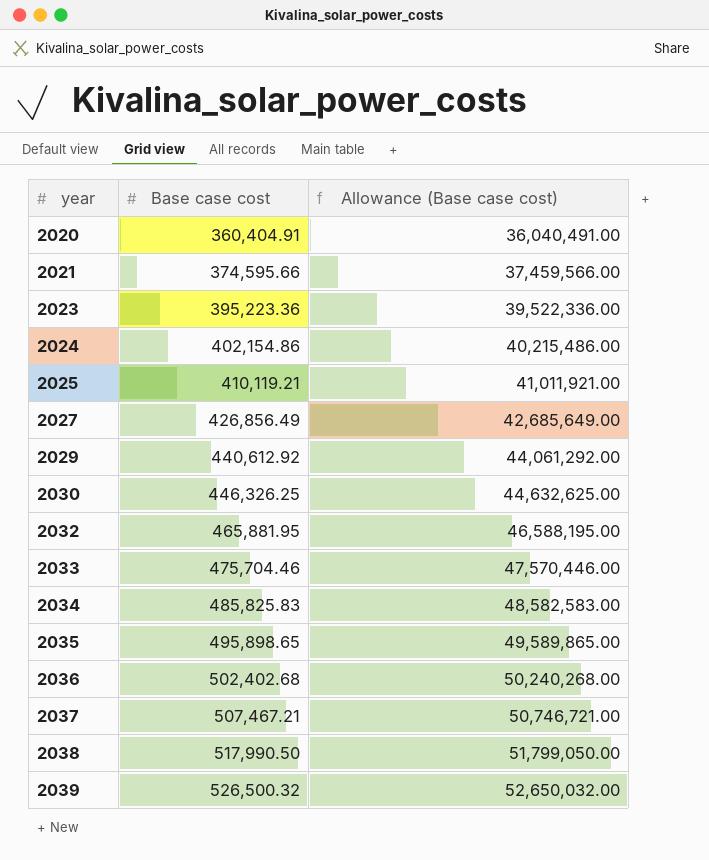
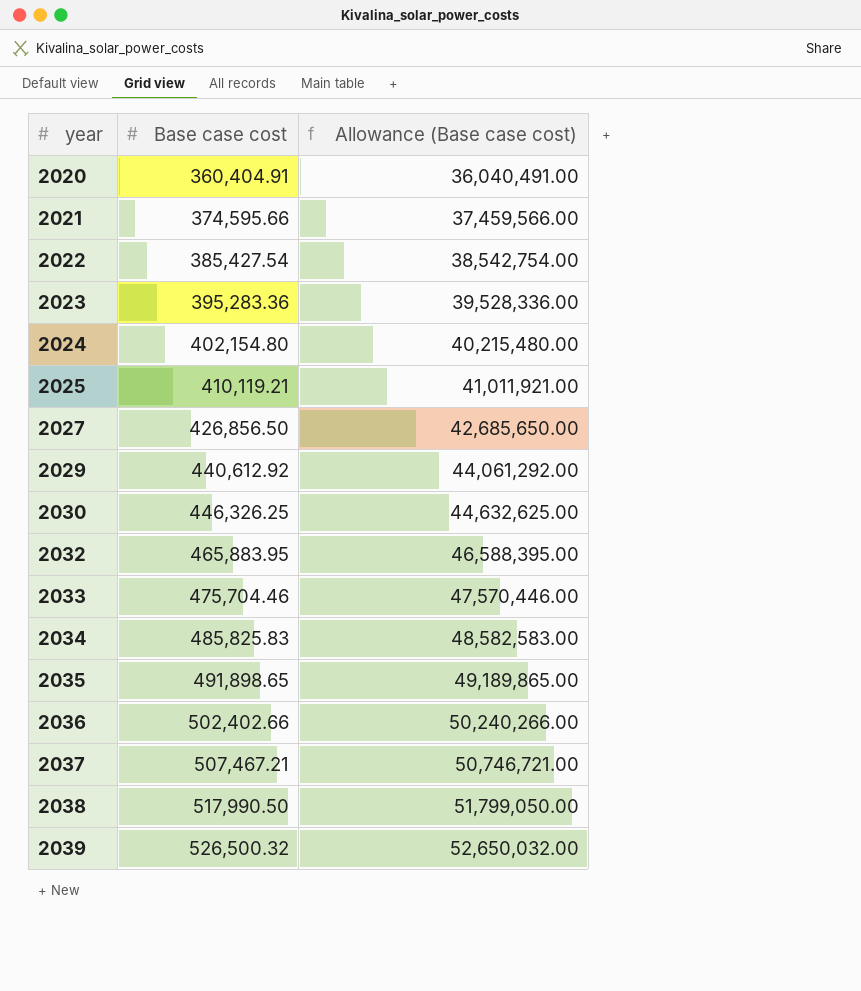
row 2022: none -> 385,427.54 | 38,542,754.00
2023 | Base case cost: 395,223.36 -> 395,283.36
2023 | Allowance (Base case cost): 39,522,336.00 -> 39,528,336.00
2024 | Base case cost: 402,154.86 -> 402,154.80
2024 | Allowance (Base case cost): 40,215,486.00 -> 40,215,480.00
2027 | Base case cost: 426,856.49 -> 426,856.50
2027 | Allowance (Base case cost): 42,685,649.00 -> 42,685,650.00
2032 | Base case cost: 465,881.95 -> 465,883.95
2032 | Allowance (Base case cost): 46,588,195.00 -> 46,588,395.00
2035 | Base case cost: 495,898.65 -> 491,898.65
2035 | Allowance (Base case cost): 49,589,865.00 -> 49,189,865.00
2036 | Base case cost: 502,402.68 -> 502,402.66
2036 | Allowance (Base case cost): 50,240,268.00 -> 50,240,266.00

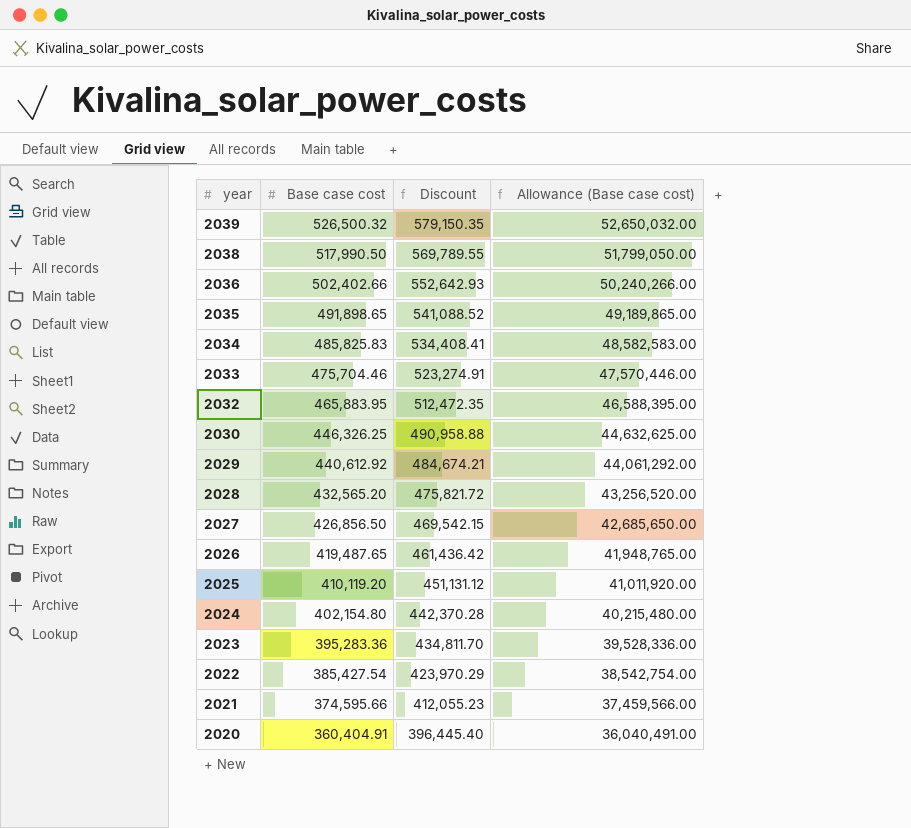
row order: year ascending -> year descending
column Discount | formula: none -> [Base case cost] * 1.1
row 2037: 507,467.21 | 50,746,721.00 -> none
row 2028: none -> 432,565.20 | 475,821.72 | 43,256,520.00
row 2026: none -> 419,487.65 | 461,436.42 | 41,948,765.00
2025 | Base case cost: 410,119.21 -> 410,119.20
2025 | Allowance (Base case cost): 41,011,921.00 -> 41,011,920.00

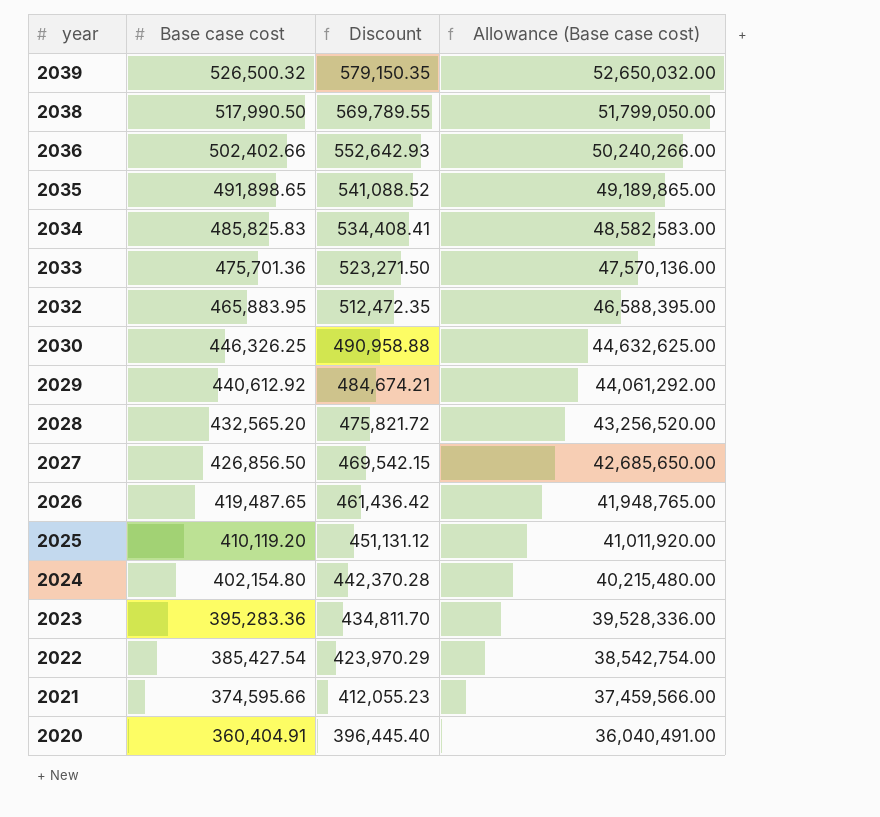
2033 | Base case cost: 475,704.46 -> 475,701.36
2033 | Discount: 523,274.91 -> 523,271.50
2033 | Allowance (Base case cost): 47,570,446.00 -> 47,570,136.00

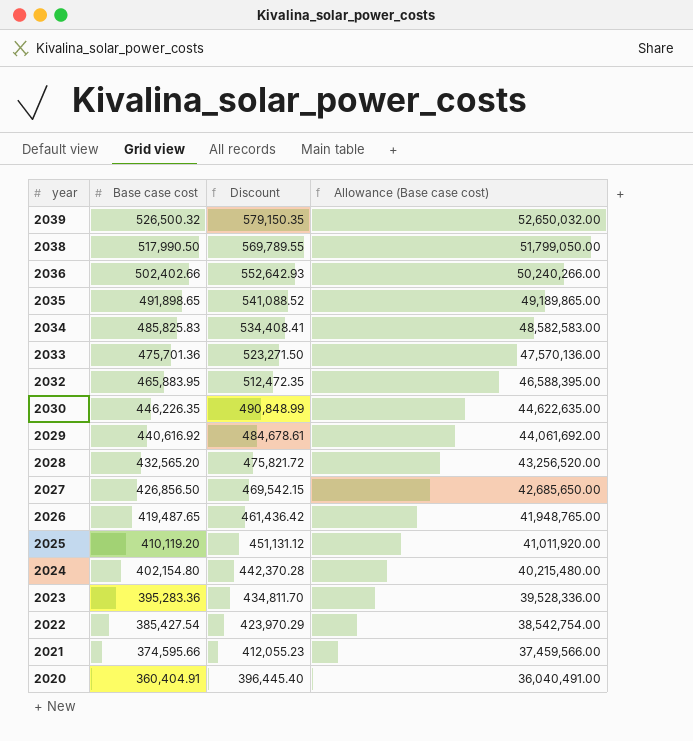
2030 | Base case cost: 446,326.25 -> 446,226.35
2030 | Discount: 490,958.88 -> 490,848.99
2030 | Allowance (Base case cost): 44,632,625.00 -> 44,622,635.00
2029 | Base case cost: 440,612.92 -> 440,616.92
2029 | Discount: 484,674.21 -> 484,678.61
2029 | Allowance (Base case cost): 44,061,292.00 -> 44,061,692.00

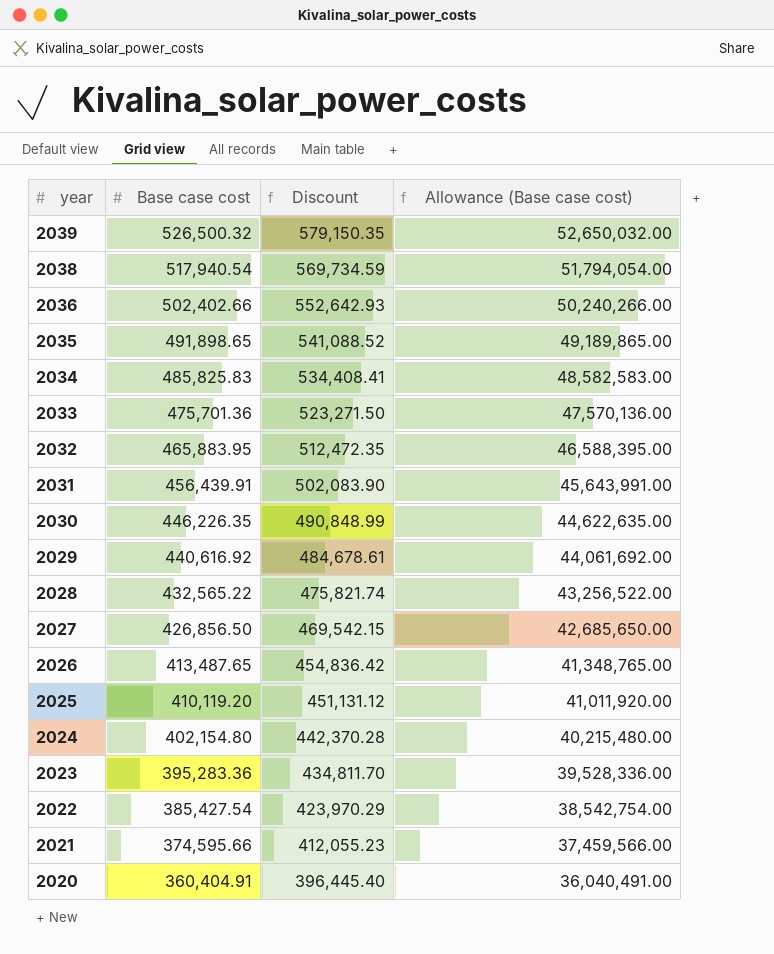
2038 | Base case cost: 517,990.50 -> 517,940.54
2038 | Discount: 569,789.55 -> 569,734.59
2038 | Allowance (Base case cost): 51,799,050.00 -> 51,794,054.00
row 2031: none -> 456,439.91 | 502,083.90 | 45,643,991.00
2028 | Base case cost: 432,565.20 -> 432,565.22
2028 | Discount: 475,821.72 -> 475,821.74
2028 | Allowance (Base case cost): 43,256,520.00 -> 43,256,522.00
2026 | Base case cost: 419,487.65 -> 413,487.65
2026 | Discount: 461,436.42 -> 454,836.42
2026 | Allowance (Base case cost): 41,948,765.00 -> 41,348,765.00

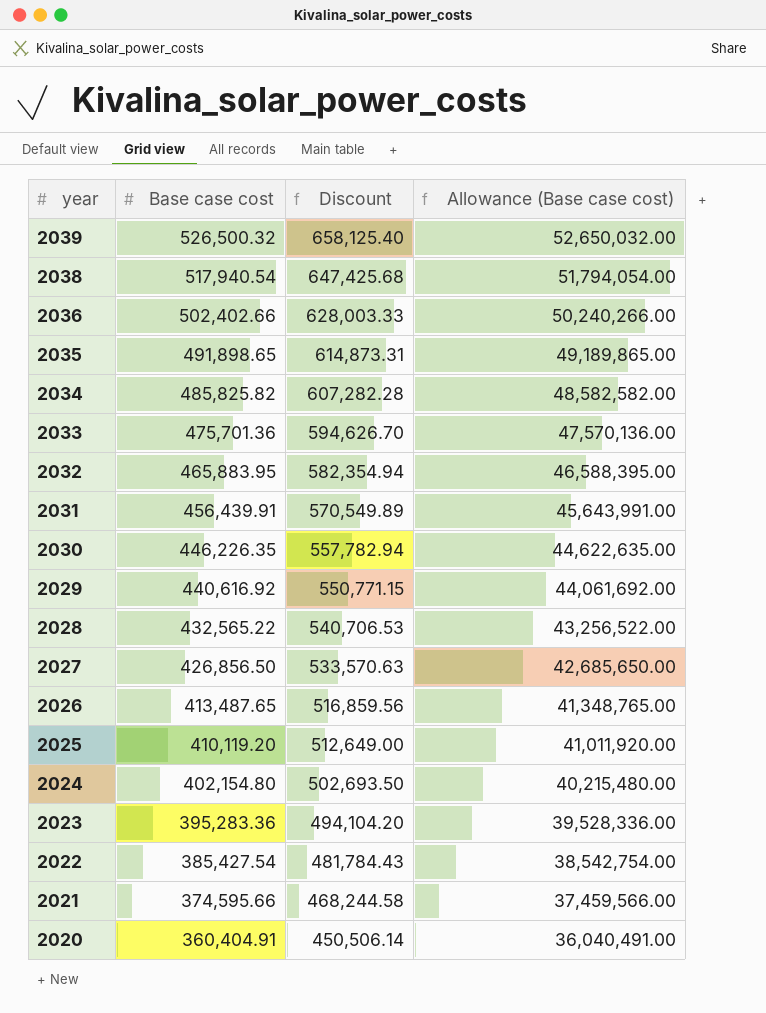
column Discount | formula: [Base case cost] * 1.1 -> [Base case cost] * 1.25
2034 | Base case cost: 485,825.83 -> 485,825.82
2034 | Allowance (Base case cost): 48,582,583.00 -> 48,582,582.00

